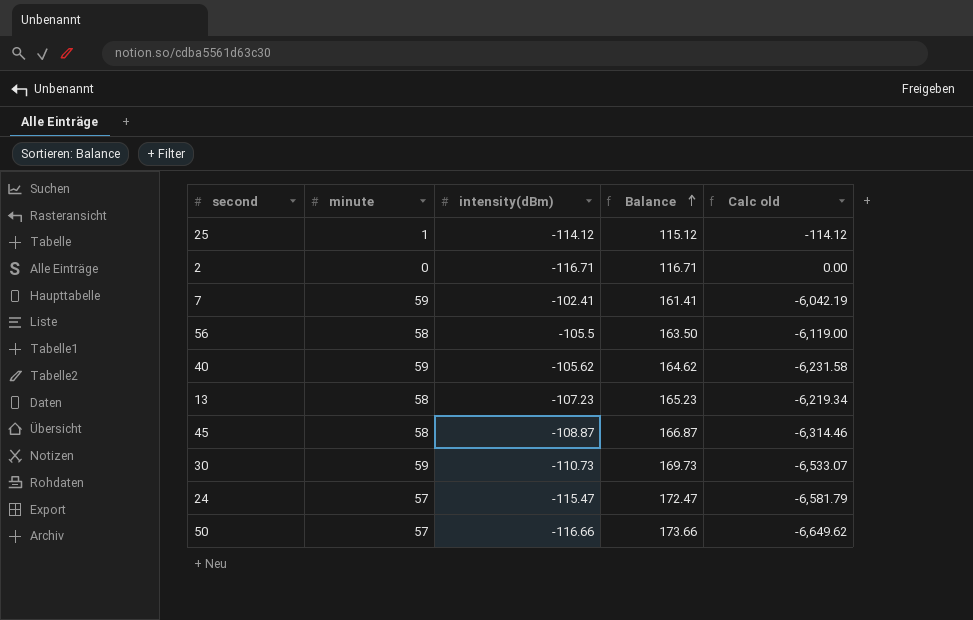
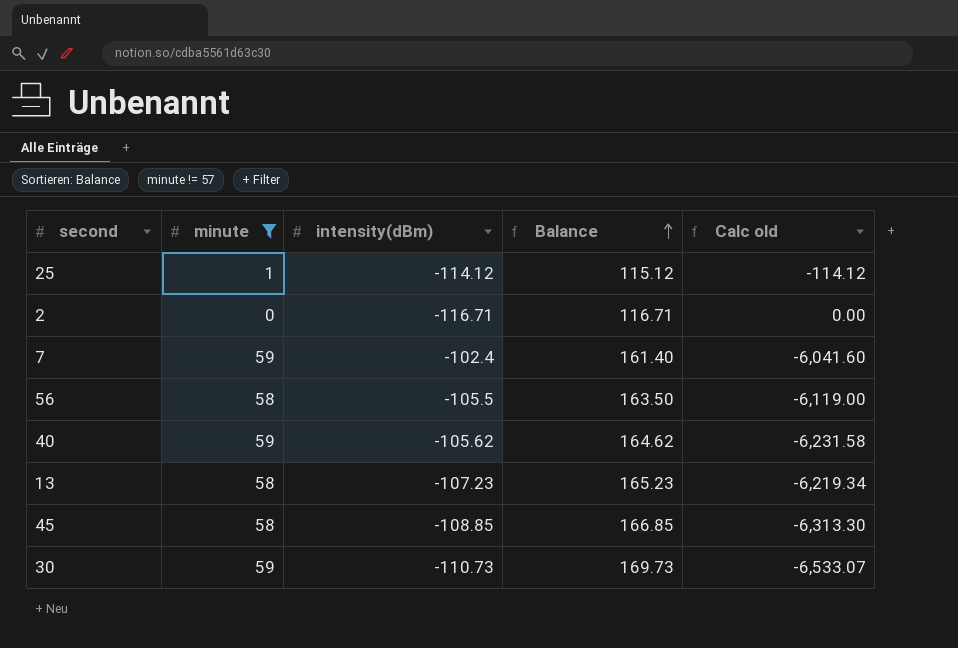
filter: none -> minute != 57
7 | intensity(dBm): -102.41 -> -102.4
7 | Balance: 161.41 -> 161.40
7 | Calc old: -6,042.19 -> -6,041.60
45 | intensity(dBm): -108.87 -> -108.85
45 | Balance: 166.87 -> 166.85
45 | Calc old: -6,314.46 -> -6,313.30

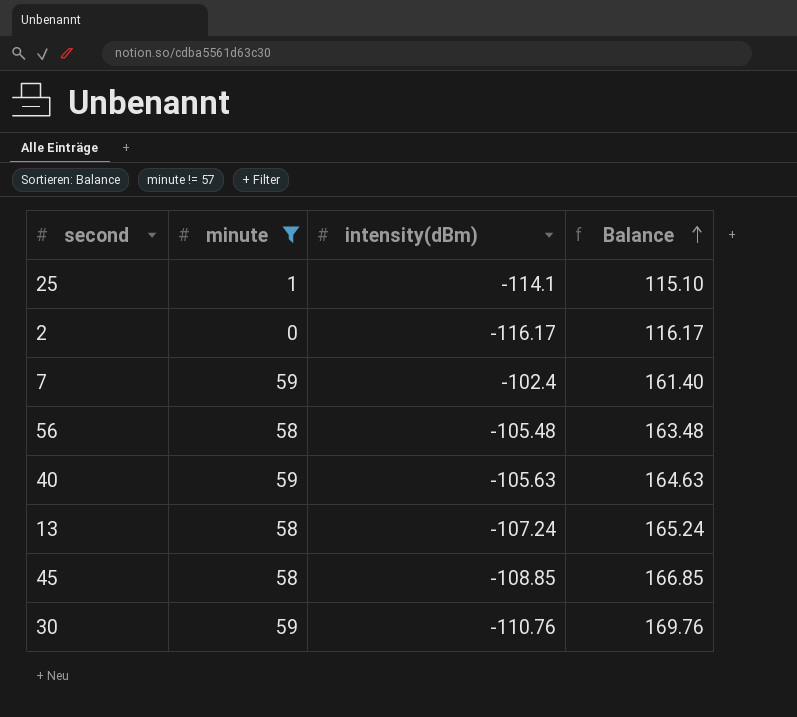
column Calc old | formula: [minute] * [intensity(dBm)] -> none
25 | intensity(dBm): -114.12 -> -114.1
25 | Balance: 115.12 -> 115.10
2 | intensity(dBm): -116.71 -> -116.17
2 | Balance: 116.71 -> 116.17
56 | intensity(dBm): -105.5 -> -105.48
56 | Balance: 163.50 -> 163.48
40 | intensity(dBm): -105.62 -> -105.63
40 | Balance: 164.62 -> 164.63
13 | intensity(dBm): -107.23 -> -107.24
13 | Balance: 165.23 -> 165.24
30 | intensity(dBm): -110.73 -> -110.76
30 | Balance: 169.73 -> 169.76

